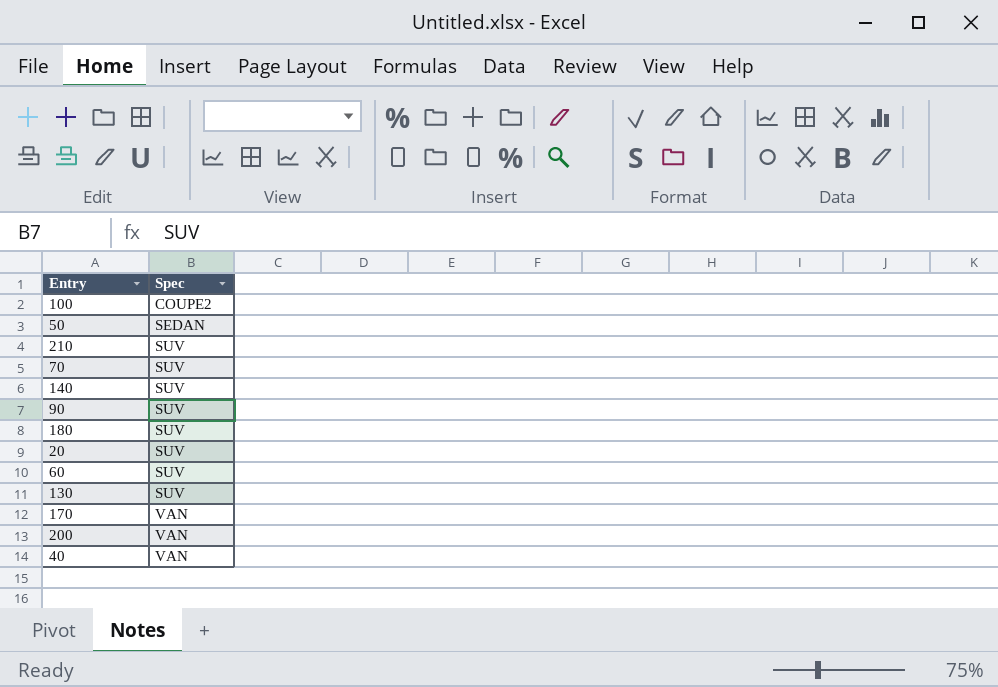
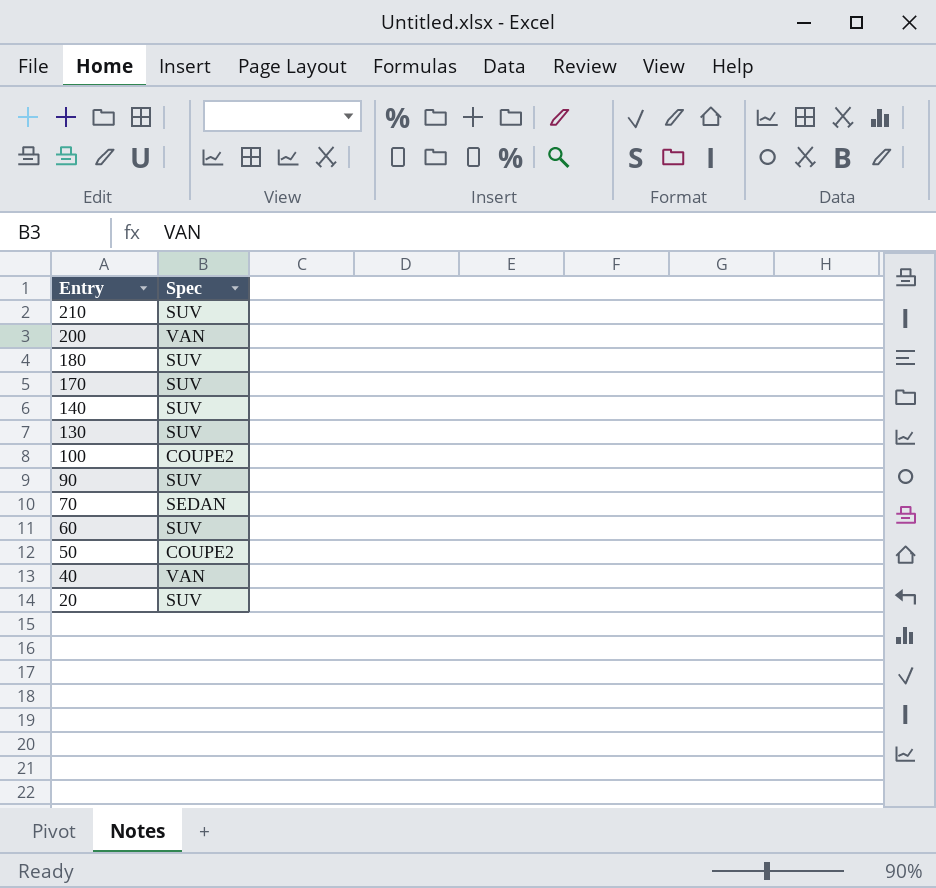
row order: Spec ascending -> Entry descending
170 | Spec: VAN -> SUV
70 | Spec: SUV -> SEDAN
50 | Spec: SEDAN -> COUPE2

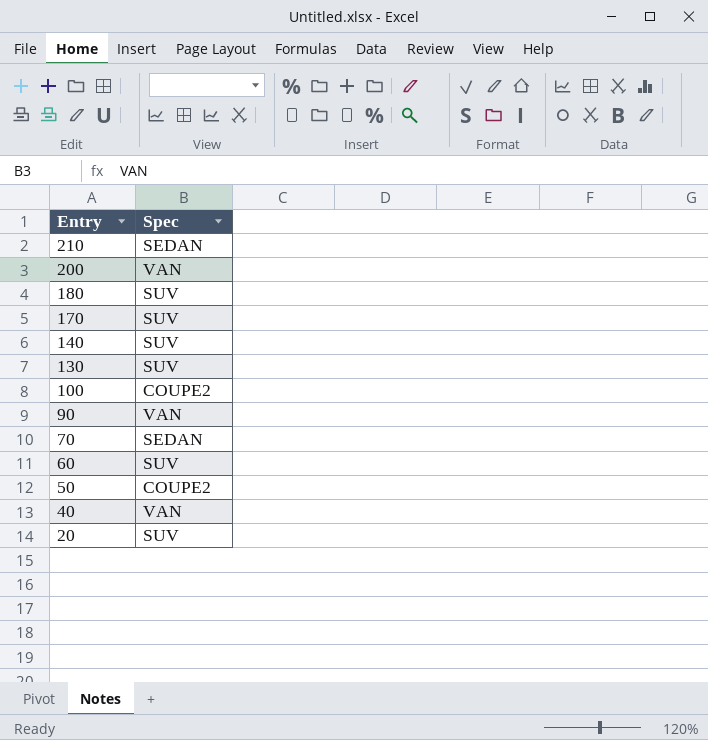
210 | Spec: SUV -> SEDAN
90 | Spec: SUV -> VAN

